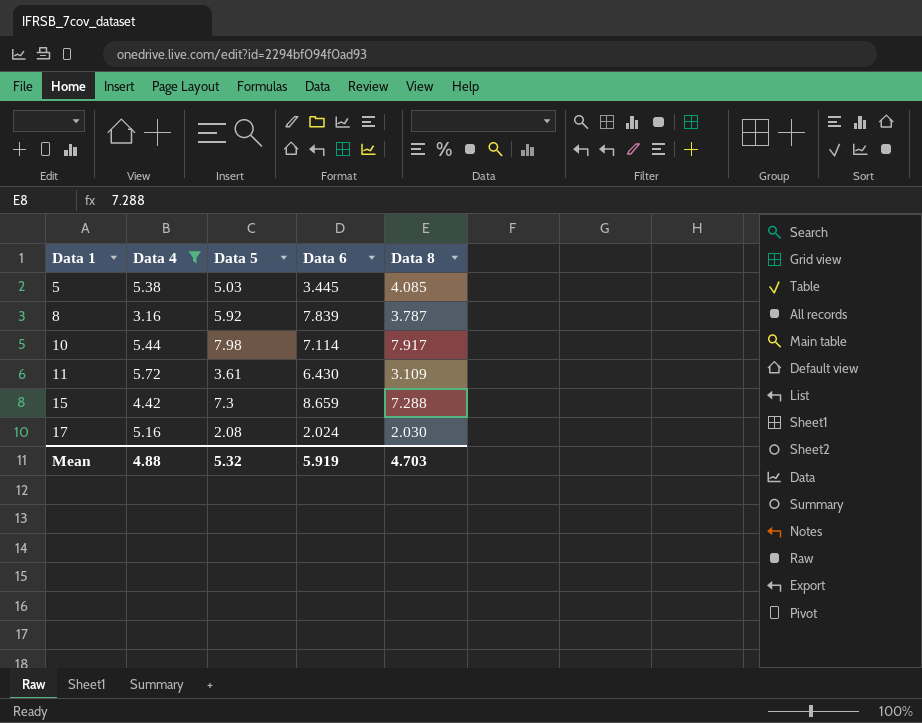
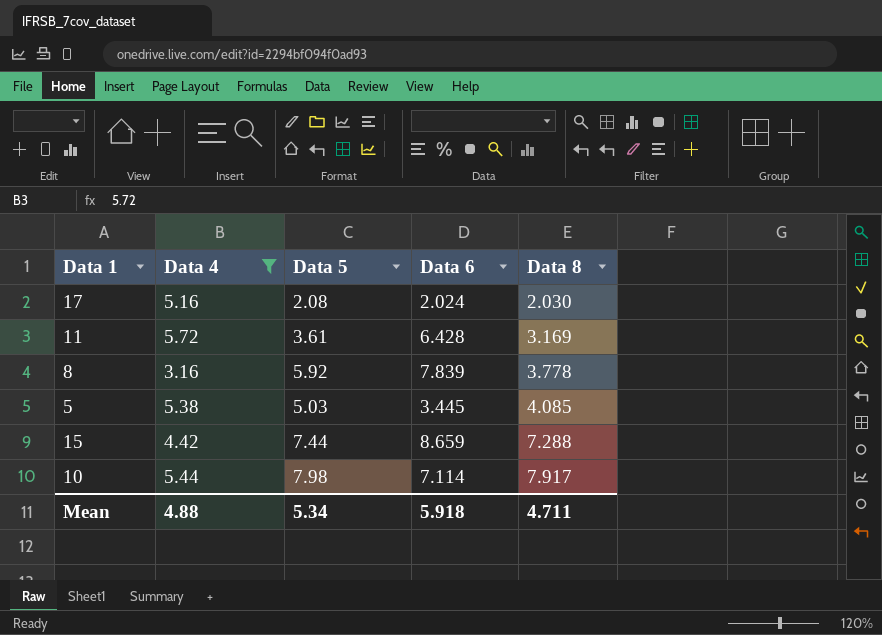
row order: Data 1 ascending -> Data 8 ascending
11 | Data 6: 6.430 -> 6.428
11 | Data 8: 3.109 -> 3.169
8 | Data 8: 3.787 -> 3.778
15 | Data 5: 7.3 -> 7.44
Mean | Data 5: 5.32 -> 5.34
Mean | Data 6: 5.919 -> 5.918
Mean | Data 8: 4.703 -> 4.711

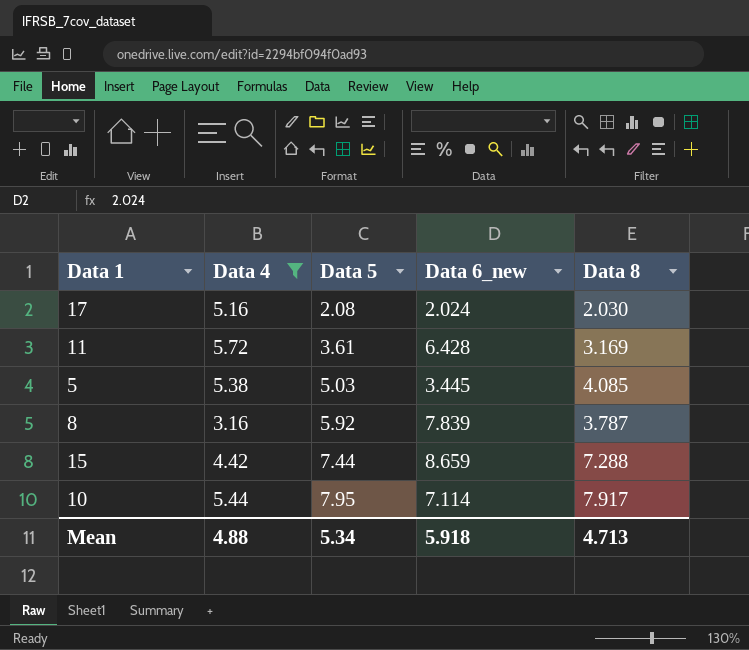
row order: Data 8 ascending -> Data 5 ascending
column name: Data 6 -> Data 6_new
8 | Data 8: 3.778 -> 3.787
10 | Data 5: 7.98 -> 7.95
Mean | Data 8: 4.711 -> 4.713

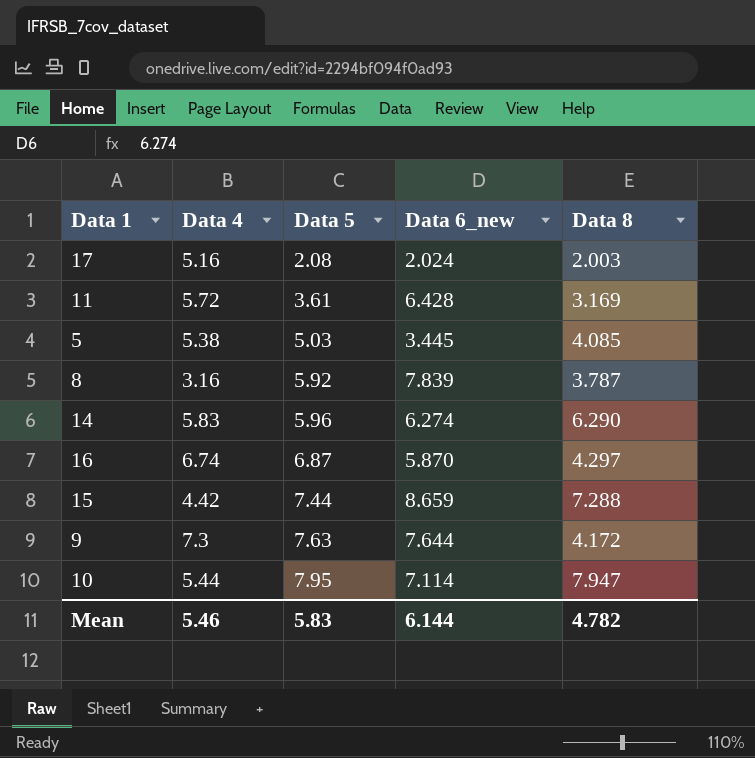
filter: Data 4 <= 5.72 -> none
17 | Data 8: 2.030 -> 2.003
10 | Data 8: 7.917 -> 7.947
Mean | Data 4: 4.88 -> 5.46
Mean | Data 5: 5.34 -> 5.83
Mean | Data 6_new: 5.918 -> 6.144
Mean | Data 8: 4.713 -> 4.782

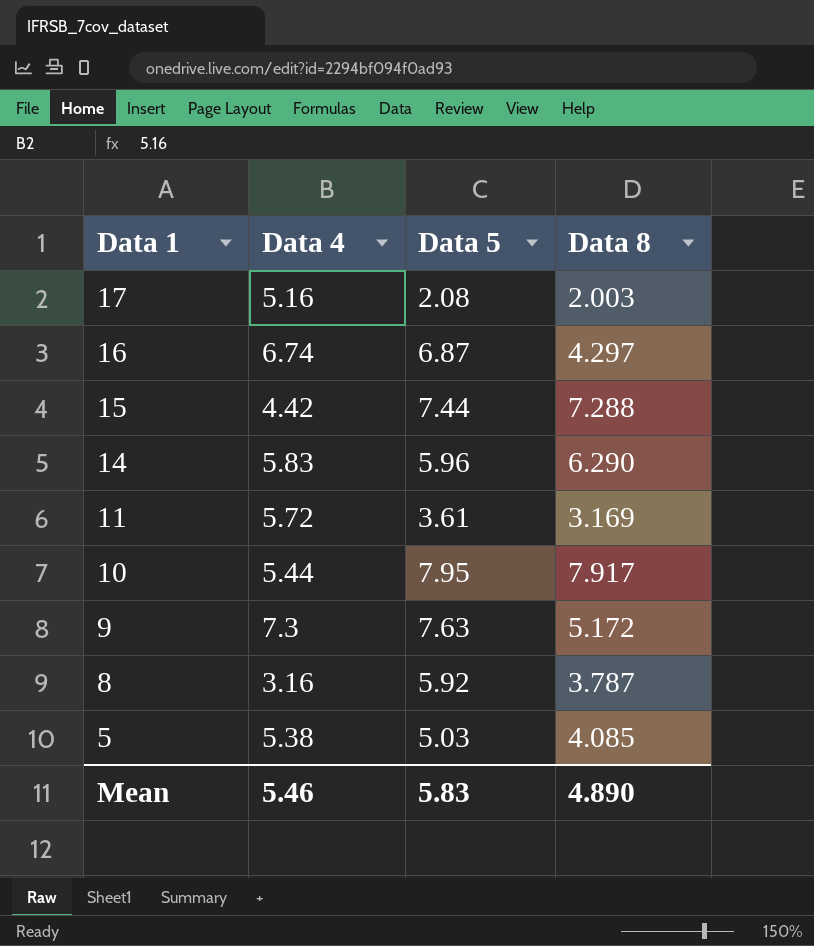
row order: Data 5 ascending -> Data 1 descending
column Data 6_new | position: 4 -> none
10 | Data 8: 7.947 -> 7.917
9 | Data 8: 4.172 -> 5.172
Mean | Data 8: 4.782 -> 4.890

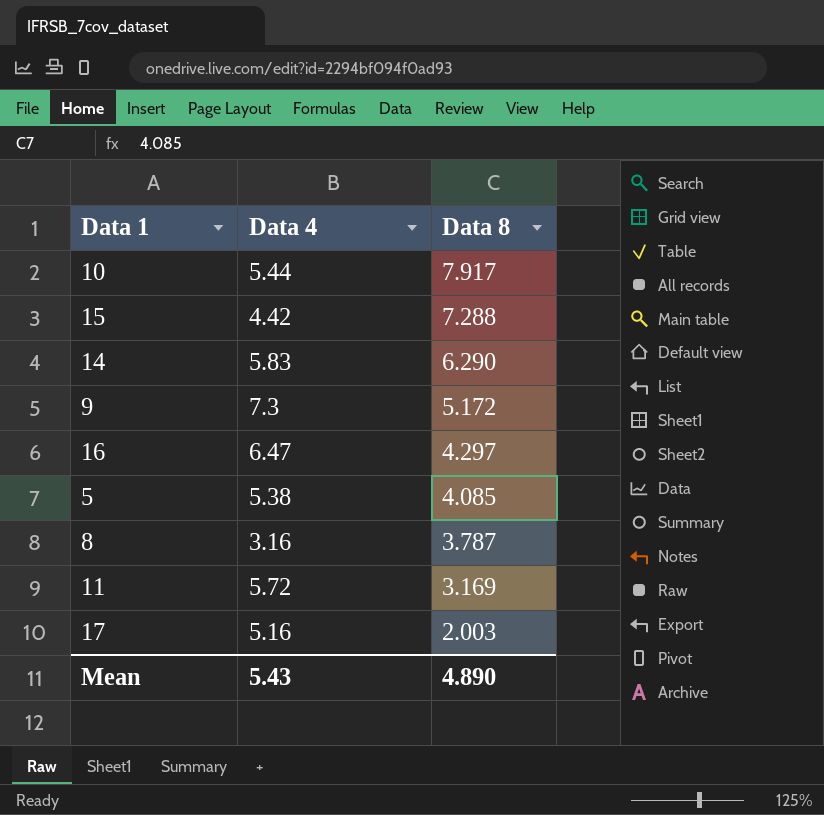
row order: Data 1 descending -> Data 8 descending
column Data 5 | position: 3 -> none
16 | Data 4: 6.74 -> 6.47
Mean | Data 4: 5.46 -> 5.43

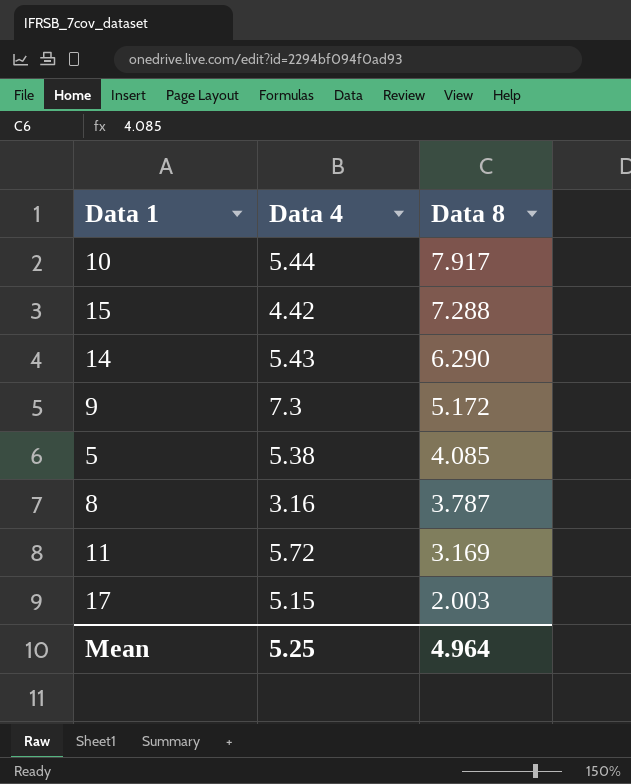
row 16: 6.47 | 4.297 -> none
14 | Data 4: 5.83 -> 5.43
17 | Data 4: 5.16 -> 5.15
Mean | Data 4: 5.43 -> 5.25
Mean | Data 8: 4.890 -> 4.964

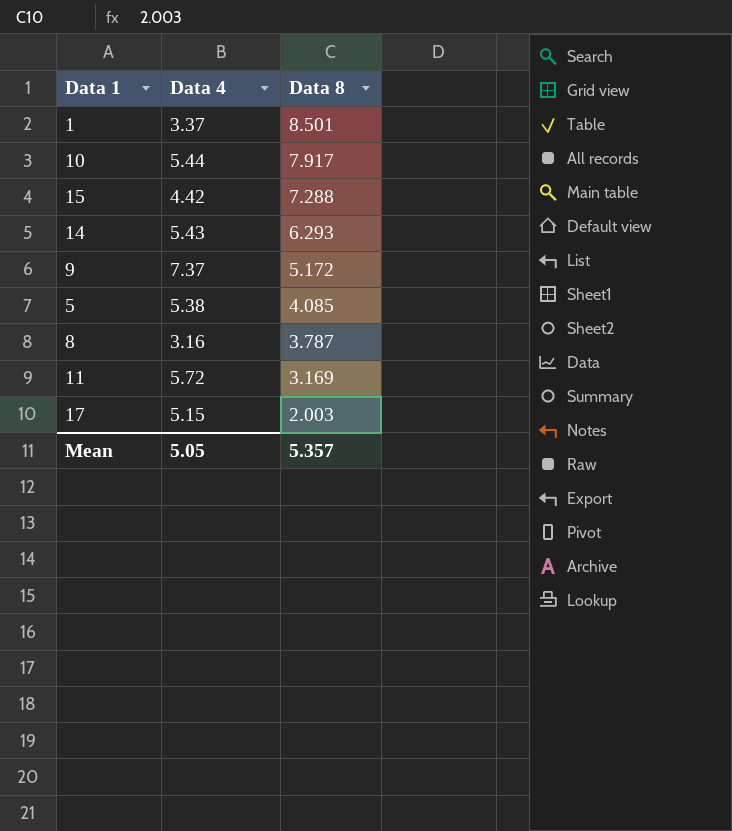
row 1: none -> 3.37 | 8.501
14 | Data 8: 6.290 -> 6.293
9 | Data 4: 7.3 -> 7.37
Mean | Data 4: 5.25 -> 5.05
Mean | Data 8: 4.964 -> 5.357

